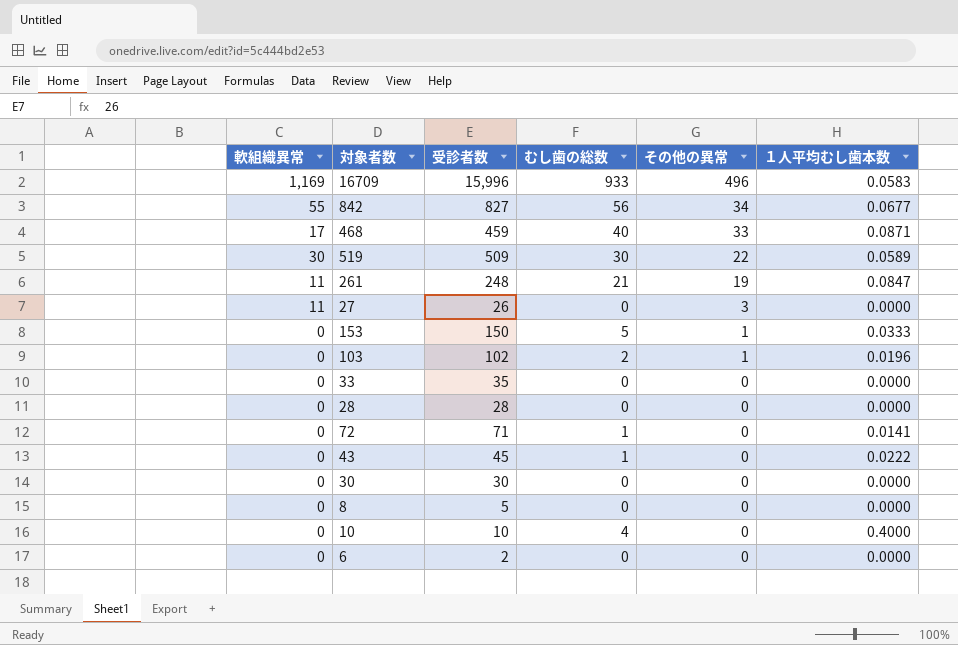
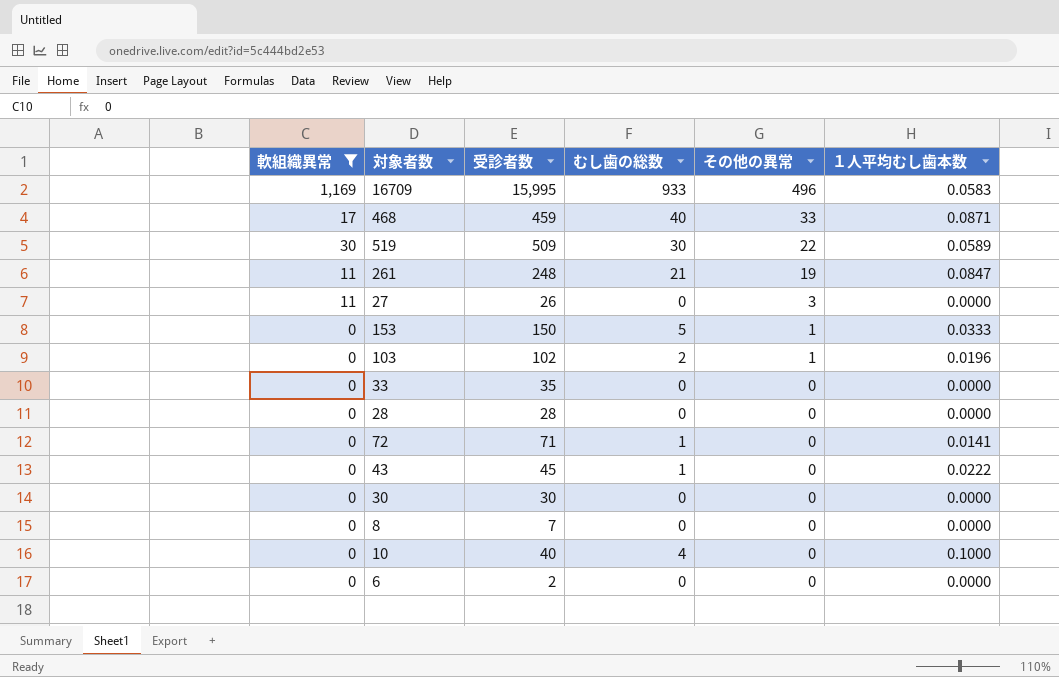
filter: none -> 軟組織異常 != 55
16709 | 受診者数: 15,996 -> 15,995
8 | 受診者数: 5 -> 7
10 | 受診者数: 10 -> 40
10 | １人平均むし歯本数: 0.4000 -> 0.1000

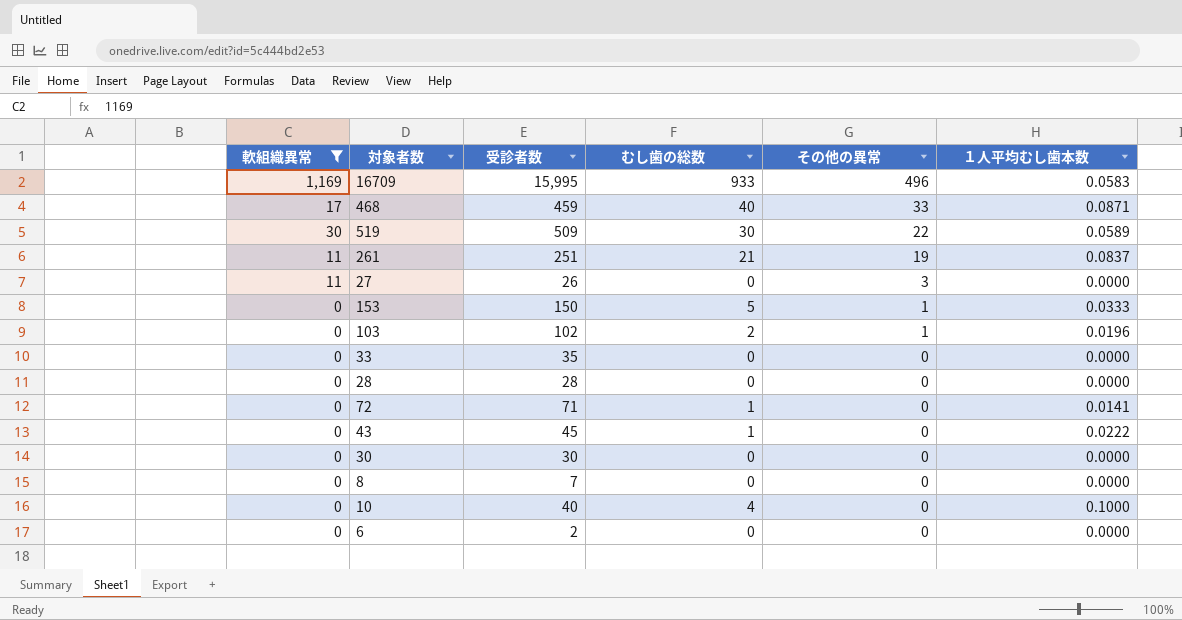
261 | 受診者数: 248 -> 251
261 | １人平均むし歯本数: 0.0847 -> 0.0837

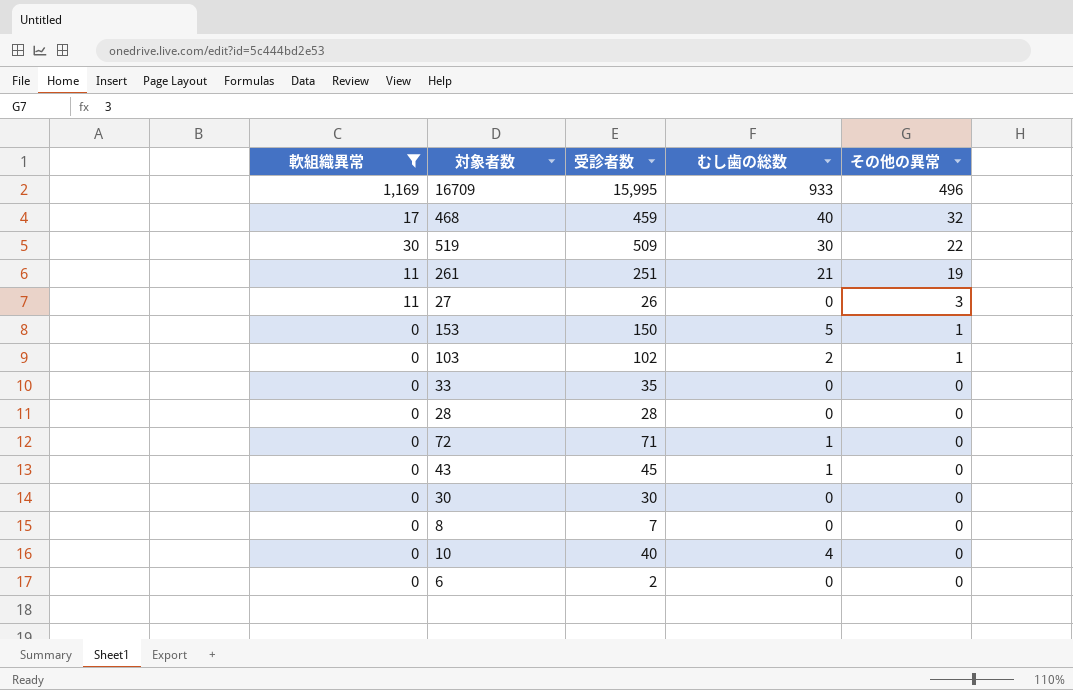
column １人平均むし歯本数 | formula: [むし歯の総数] / [受診者数] -> none
468 | その他の異常: 33 -> 32

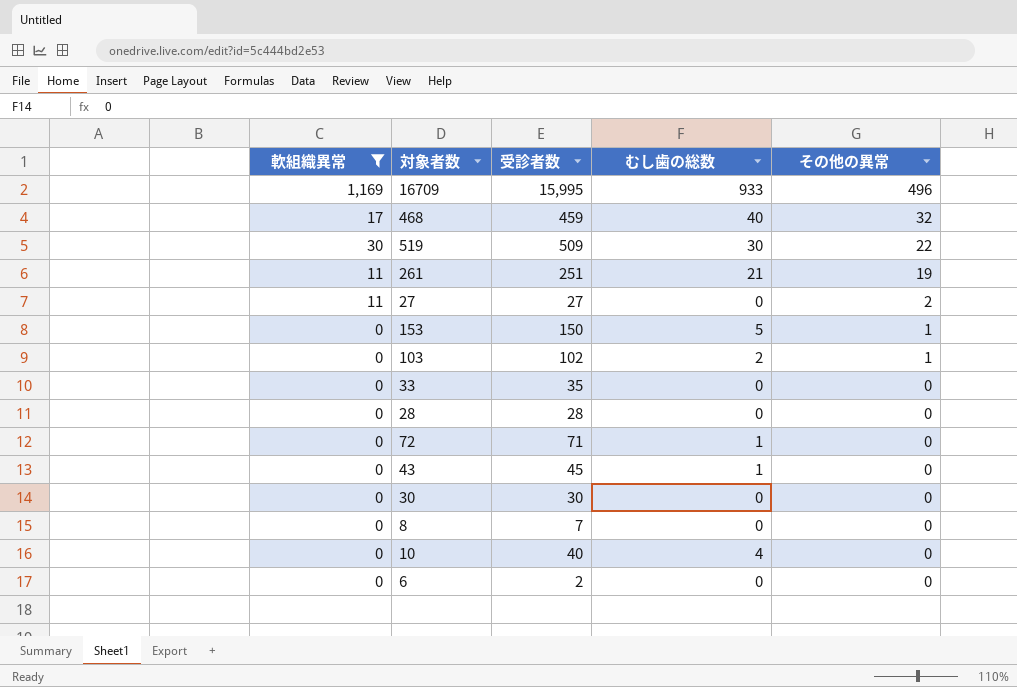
27 | 受診者数: 26 -> 27
27 | その他の異常: 3 -> 2

